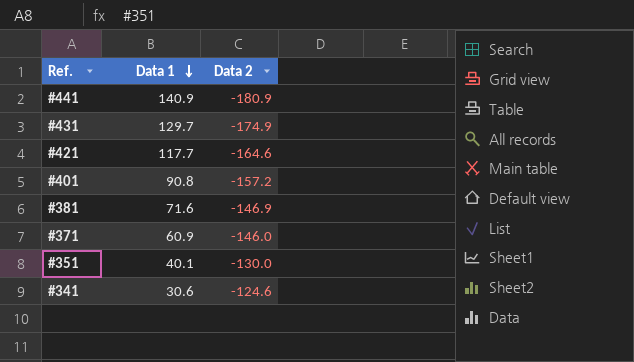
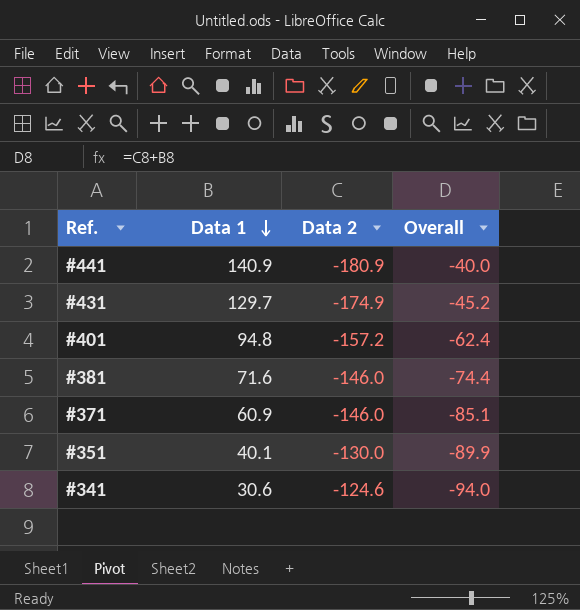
column Overall | formula: none -> [Data 1] + [Data 2]
row #421: 117.7 | -164.6 -> none
#401 | Data 1: 90.8 -> 94.8
#381 | Data 2: -146.9 -> -146.0

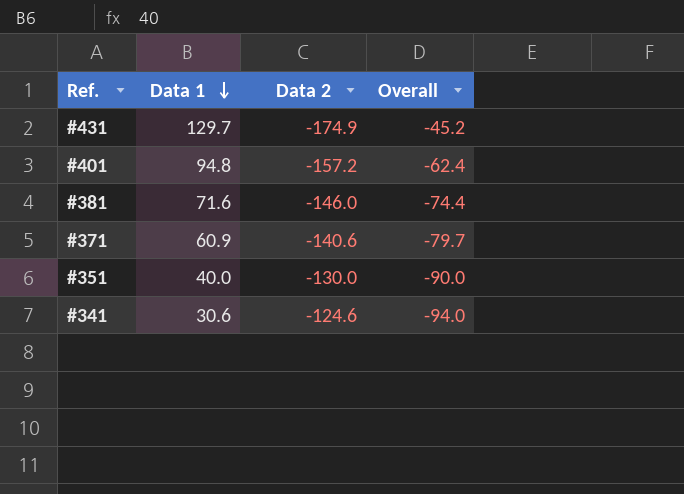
row #441: 140.9 | -180.9 | -40.0 -> none
#371 | Data 2: -146.0 -> -140.6
#371 | Overall: -85.1 -> -79.7
#351 | Data 1: 40.1 -> 40.0
#351 | Overall: -89.9 -> -90.0

